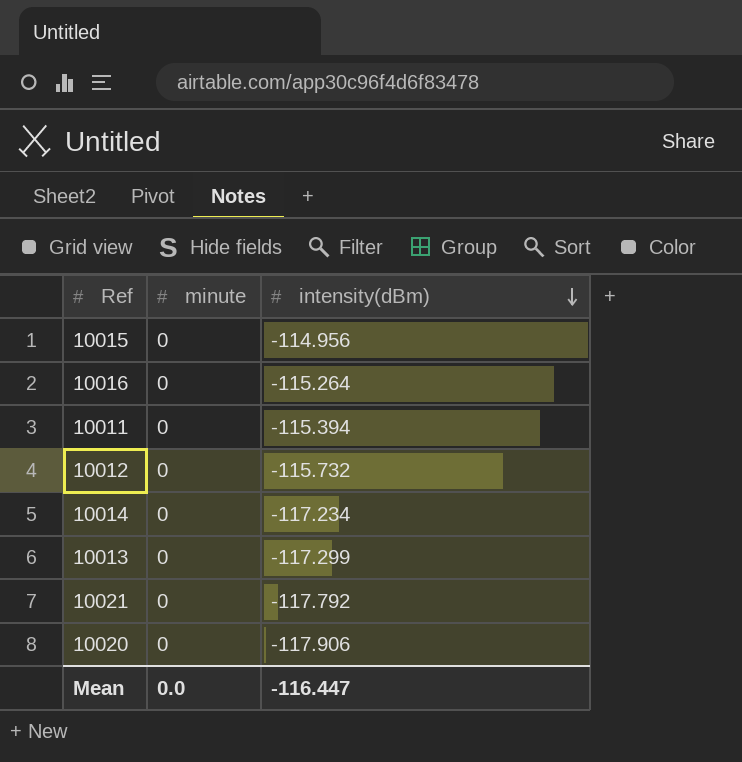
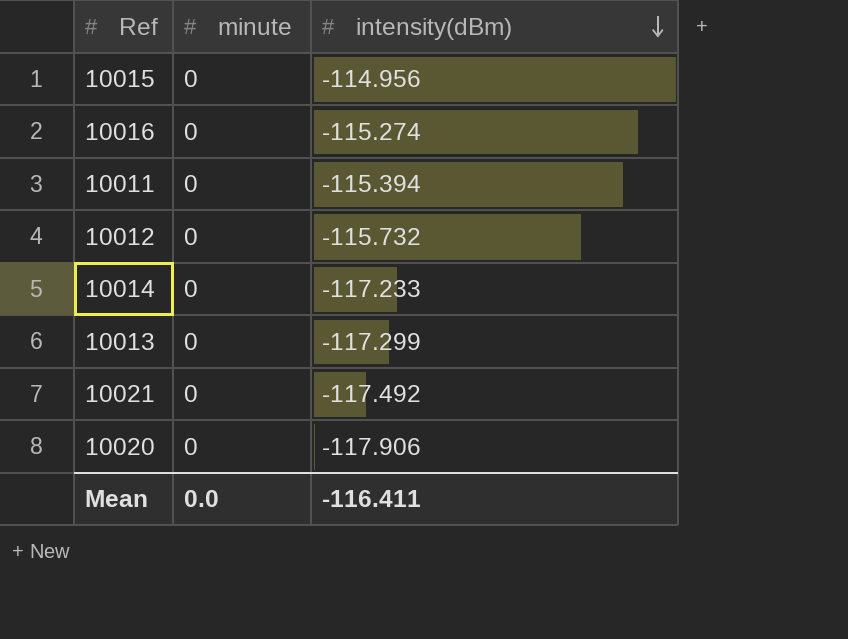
10016 | intensity(dBm): -115.264 -> -115.274
10014 | intensity(dBm): -117.234 -> -117.233
10021 | intensity(dBm): -117.792 -> -117.492
Mean | intensity(dBm): -116.447 -> -116.411

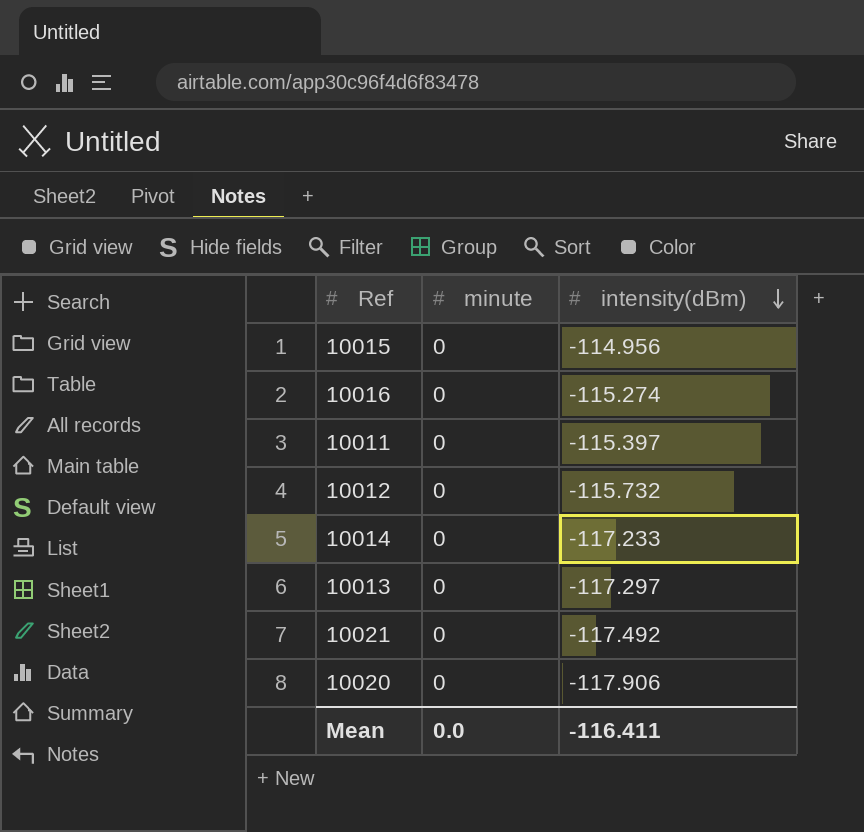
10011 | intensity(dBm): -115.394 -> -115.397
10013 | intensity(dBm): -117.299 -> -117.297

